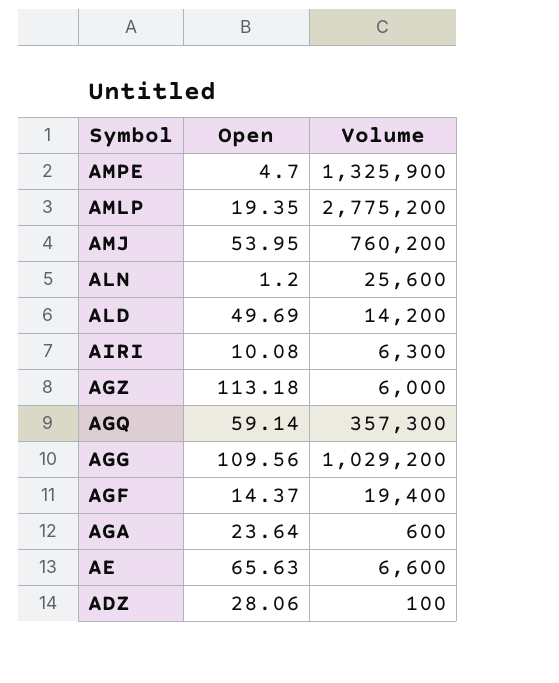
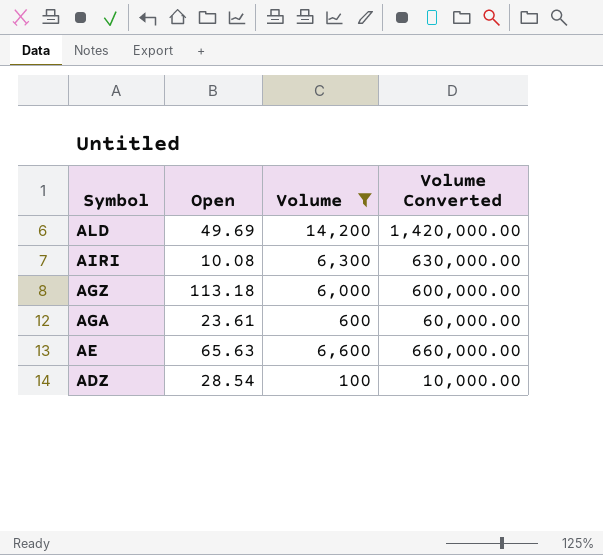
filter: none -> Volume <= 14,200
column Volume Converted | formula: none -> [Volume] * 100
AGA | Open: 23.64 -> 23.61
ADZ | Open: 28.06 -> 28.54

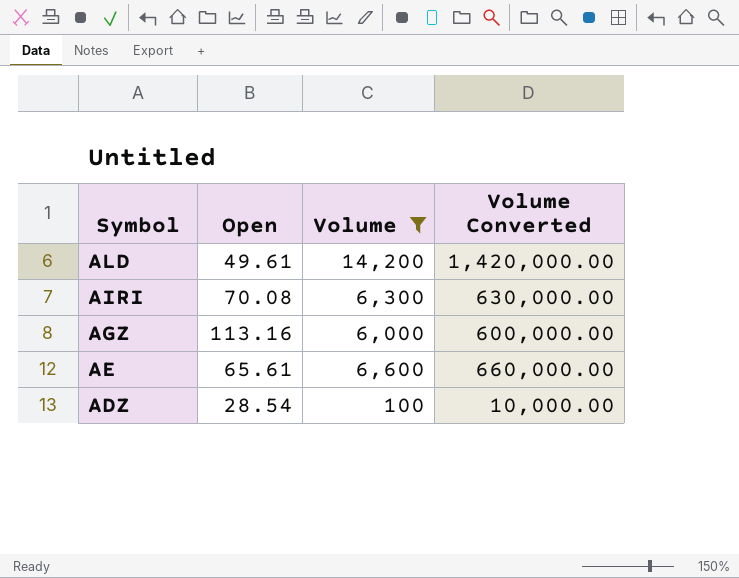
row AGA: 23.61 | 600 | 60,000.00 -> none
ALD | Open: 49.69 -> 49.61
AIRI | Open: 10.08 -> 70.08
AGZ | Open: 113.18 -> 113.16
AE | Open: 65.63 -> 65.61

